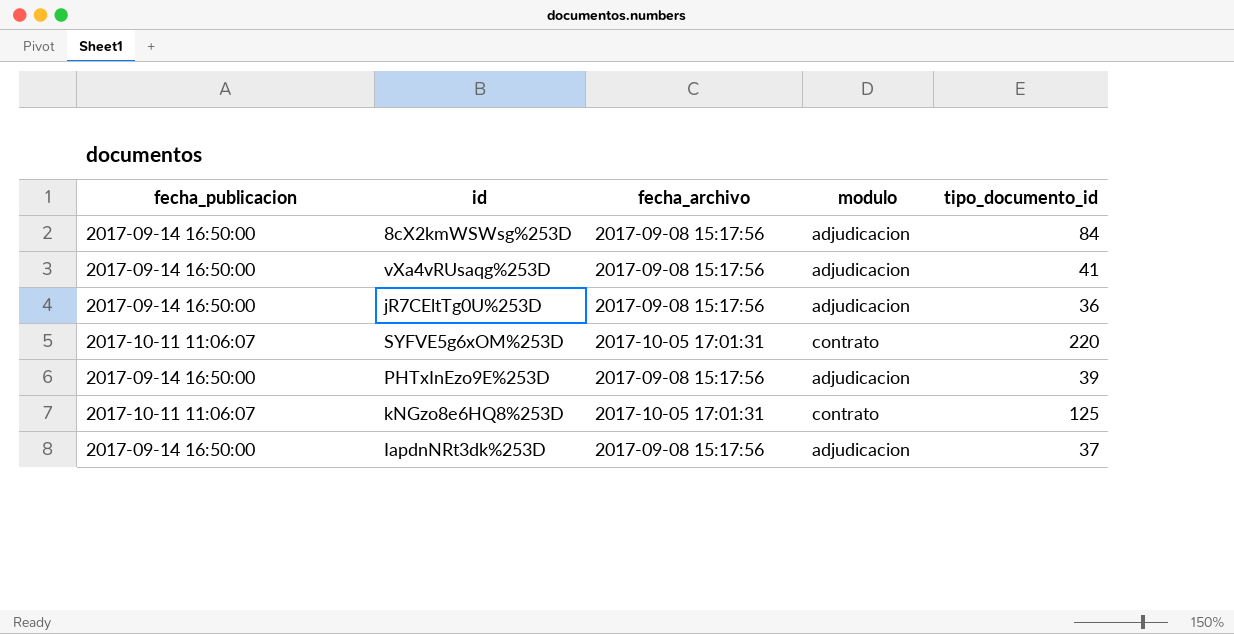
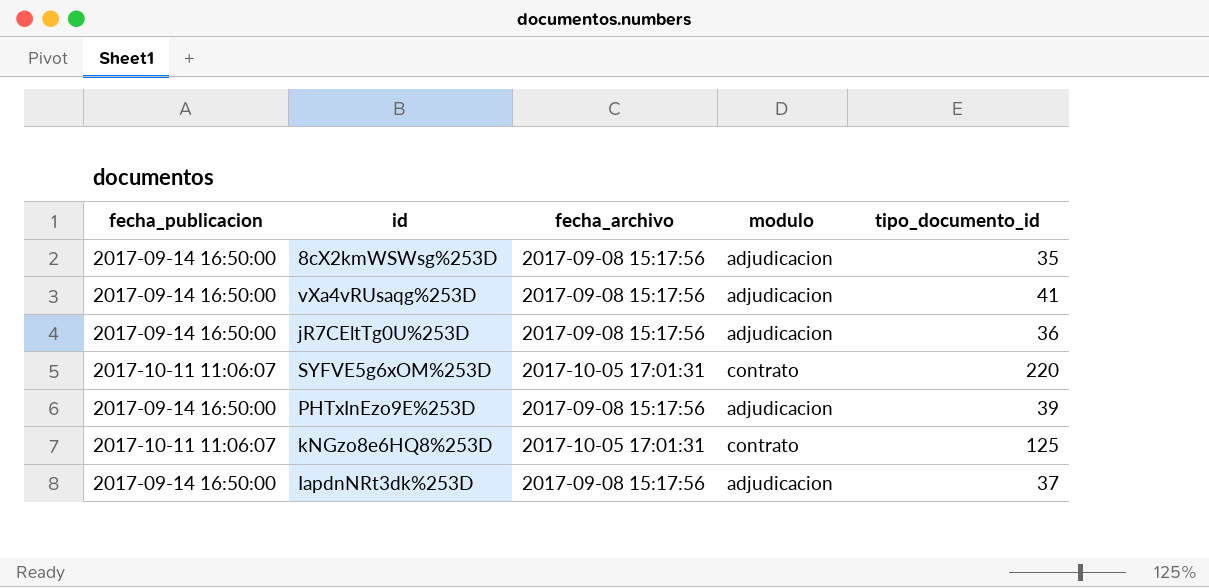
8cX2kmWSWsg%253D | tipo_documento_id: 84 -> 35

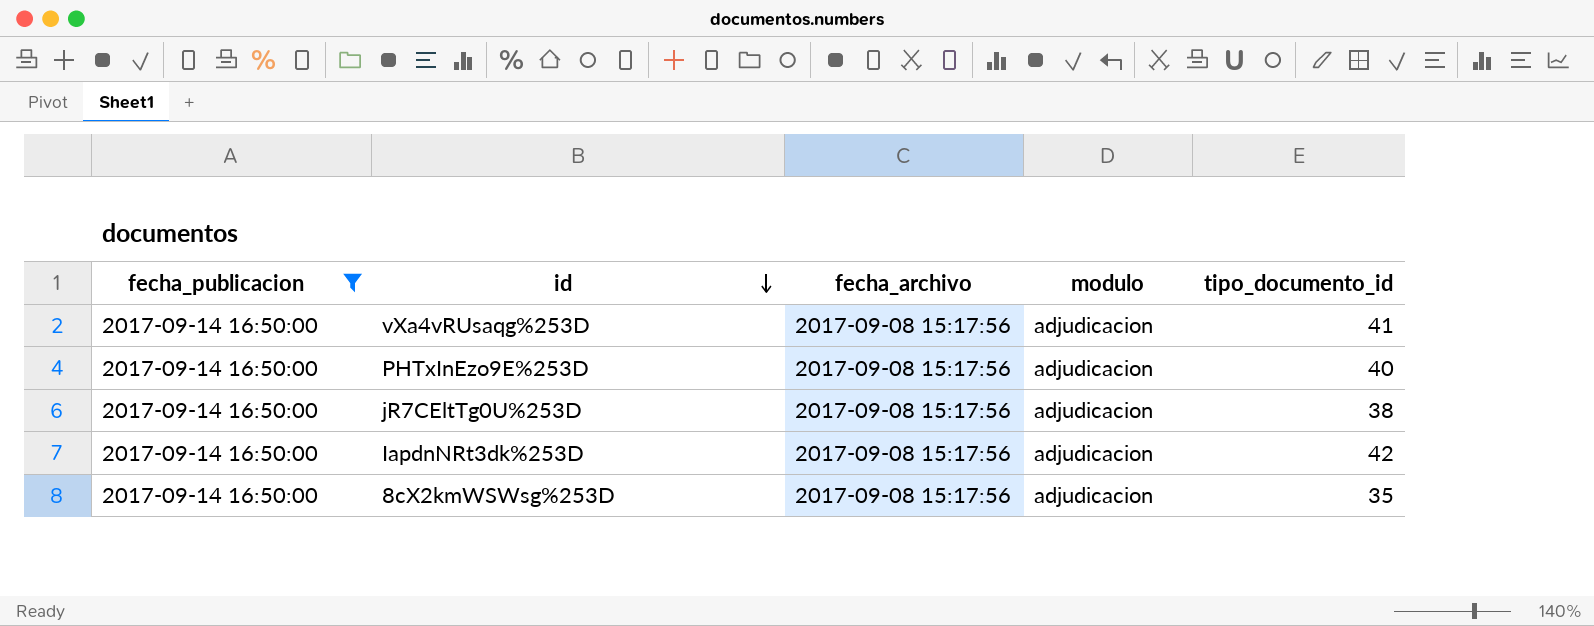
filter: none -> fecha_publicacion = 2017-09-14 16:50:00
row order: none -> id descending
PHTxInEzo9E%253D | tipo_documento_id: 39 -> 40
jR7CEltTg0U%253D | tipo_documento_id: 36 -> 38
IapdnNRt3dk%253D | tipo_documento_id: 37 -> 42

